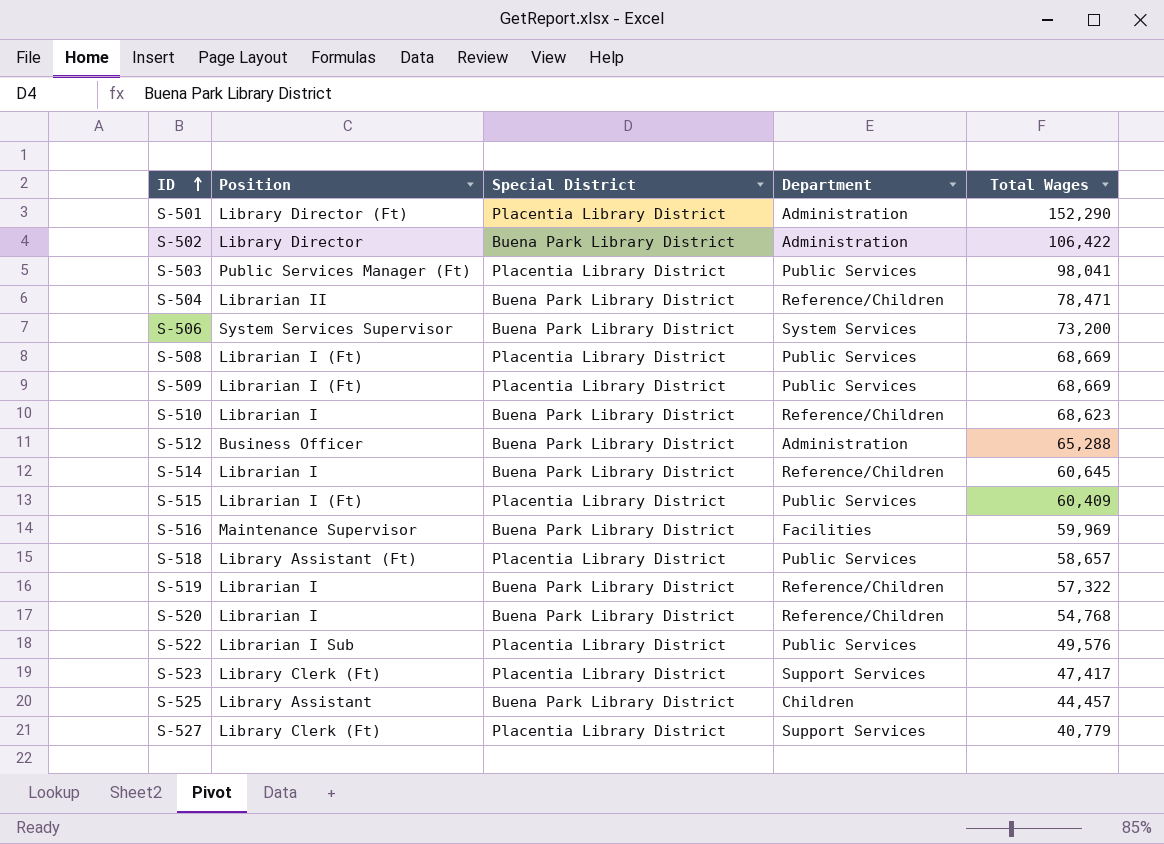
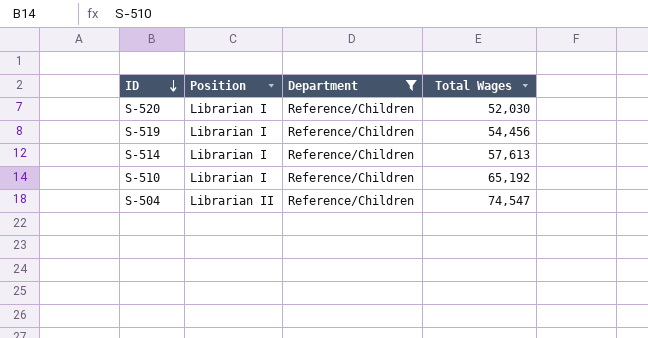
filter: none -> Department = Reference/Children
row order: ID ascending -> ID descending
column Special District | position: 3 -> none
S-520 | Total Wages: 54,768 -> 52,030
S-519 | Total Wages: 57,322 -> 54,456
S-514 | Total Wages: 60,645 -> 57,613
S-510 | Total Wages: 68,623 -> 65,192
S-504 | Total Wages: 78,471 -> 74,547

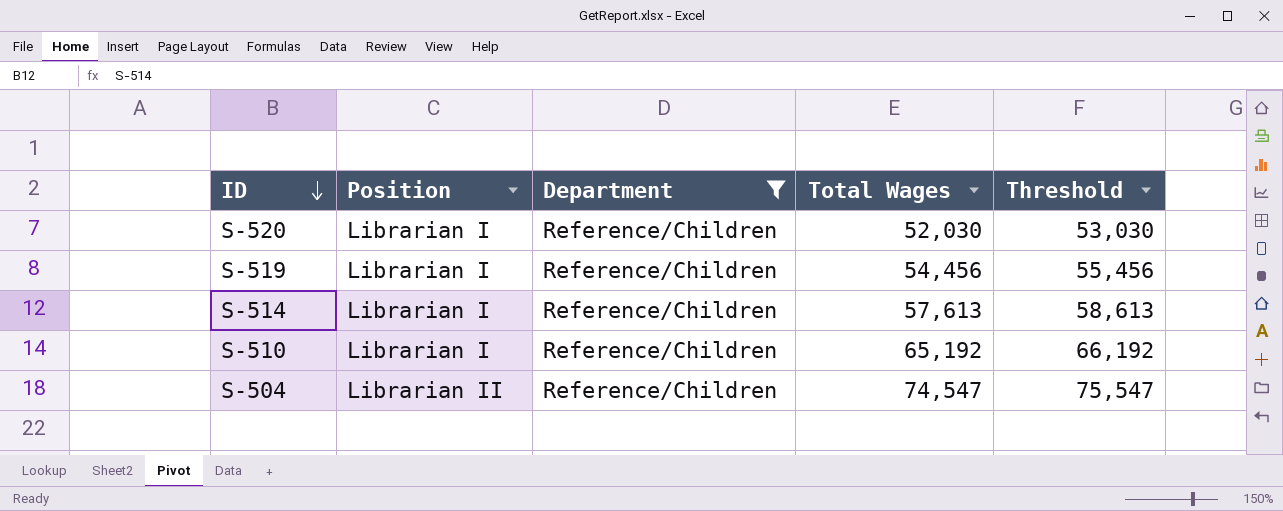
column Threshold | formula: none -> [Total Wages] + 1000

